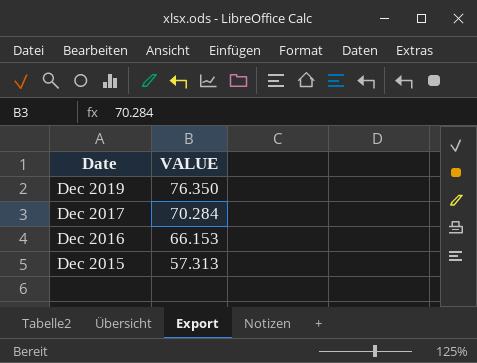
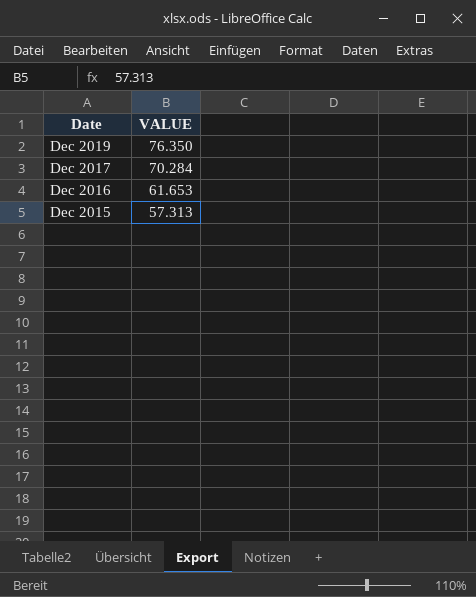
Dec 2016 | VALUE: 66.153 -> 61.653

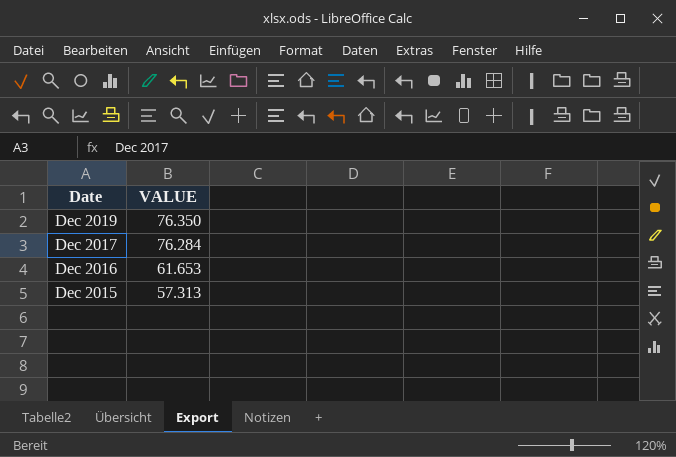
Dec 2017 | VALUE: 70.284 -> 76.284

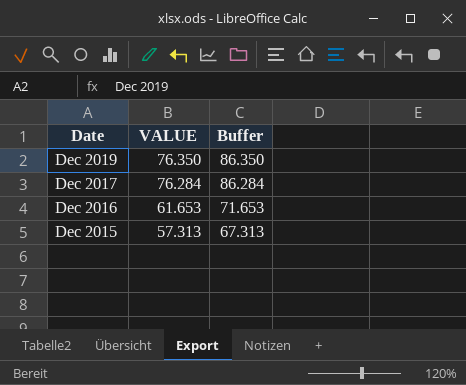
column Buffer | formula: none -> [VALUE] + 10

